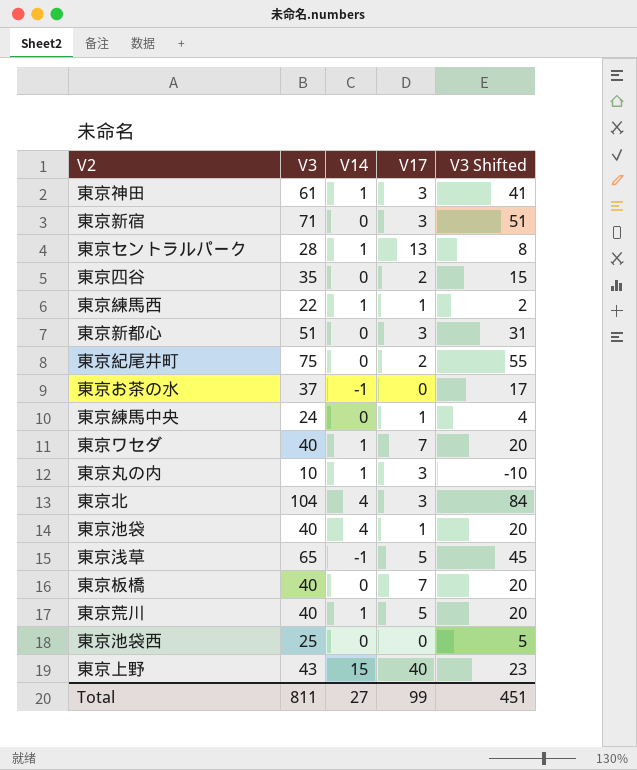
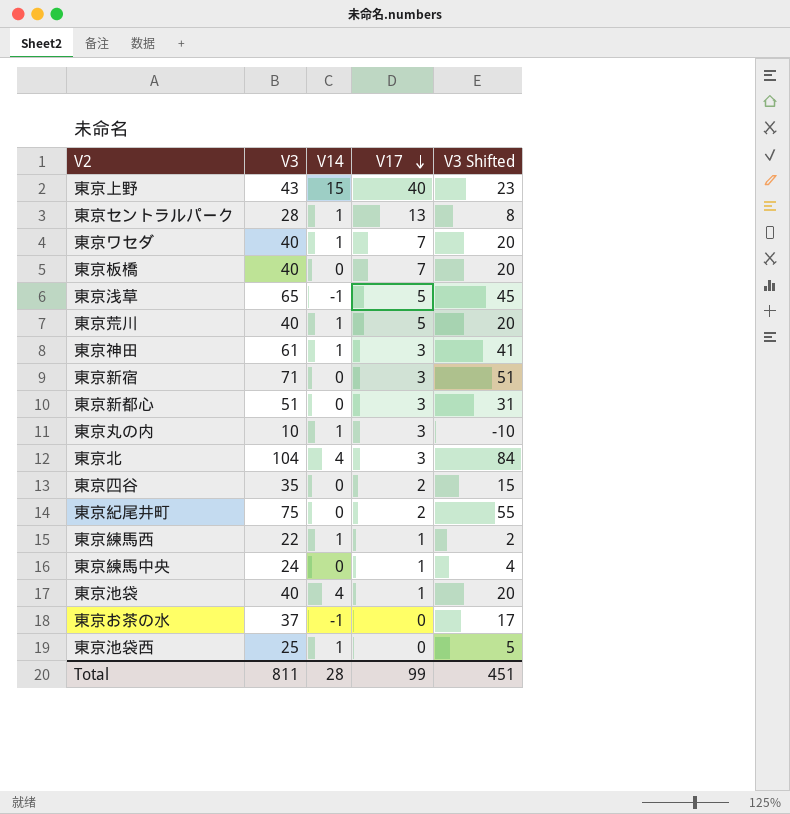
row order: none -> V17 descending
東京池袋西 | V14: 0 -> 1
Total | V14: 27 -> 28

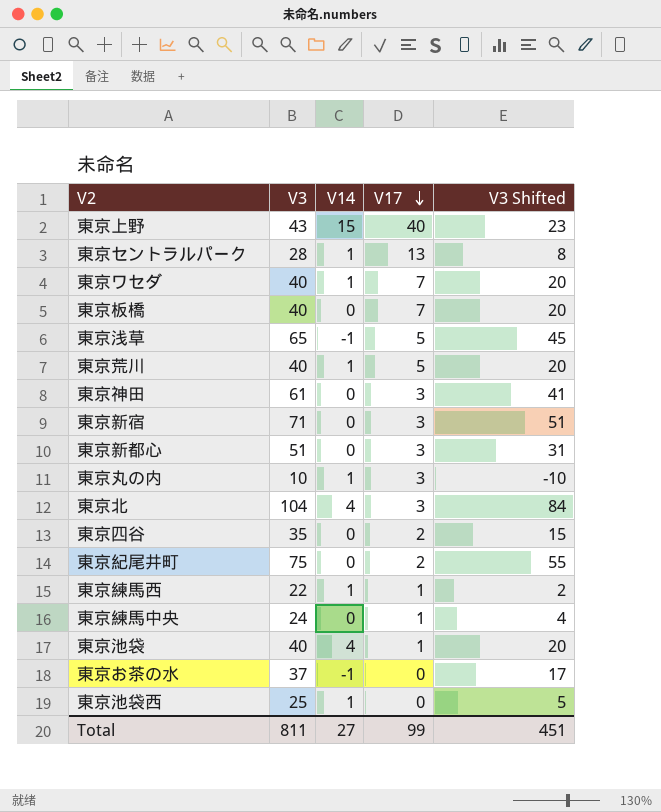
東京神田 | V14: 1 -> 0
Total | V14: 28 -> 27

